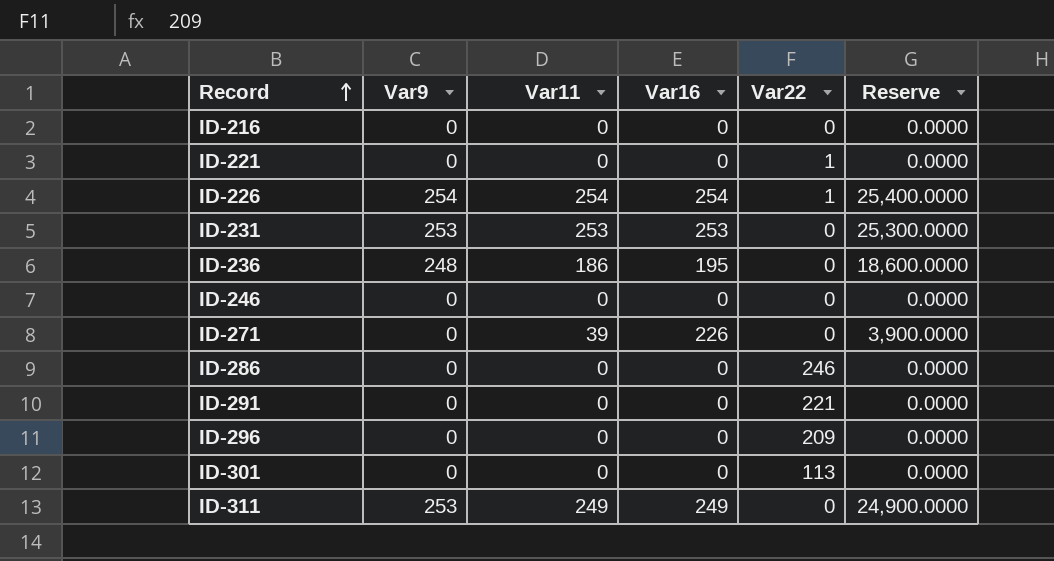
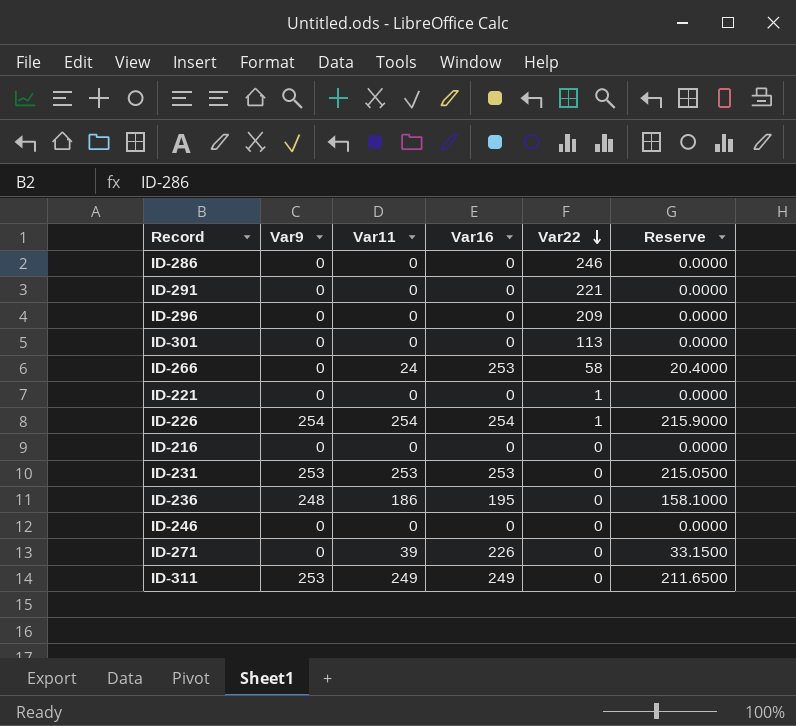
row order: Record ascending -> Var22 descending
column Reserve | formula: [Var11] * 100 -> [Var11] * 0.85
row ID-266: none -> 0 | 24 | 253 | 58 | 20.4000

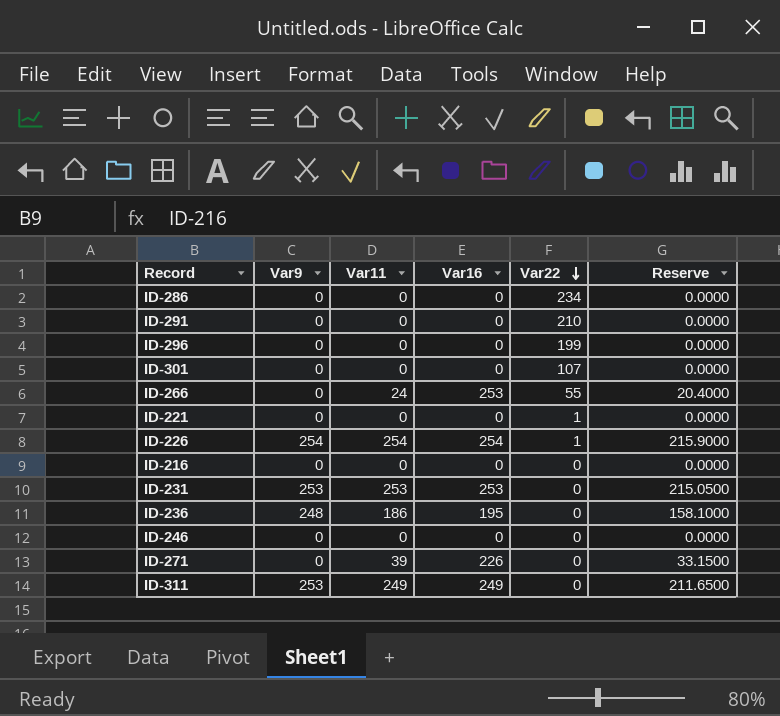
ID-286 | Var22: 246 -> 234
ID-291 | Var22: 221 -> 210
ID-296 | Var22: 209 -> 199
ID-301 | Var22: 113 -> 107
ID-266 | Var22: 58 -> 55

